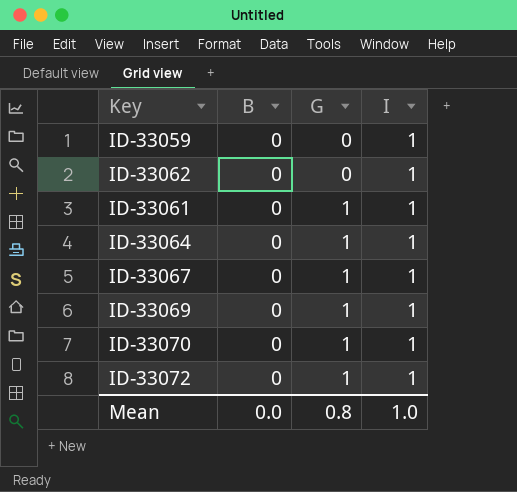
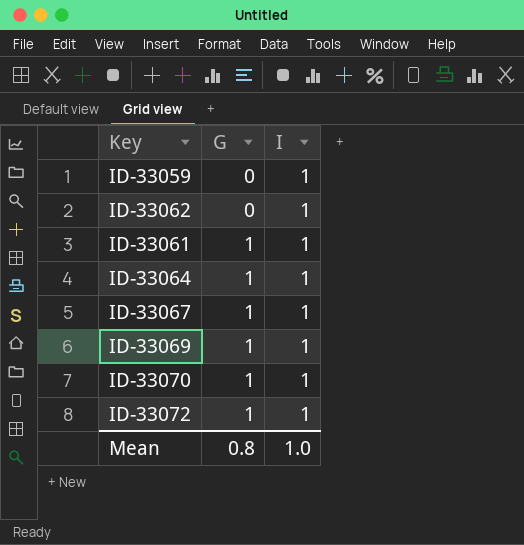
column B | position: 2 -> none

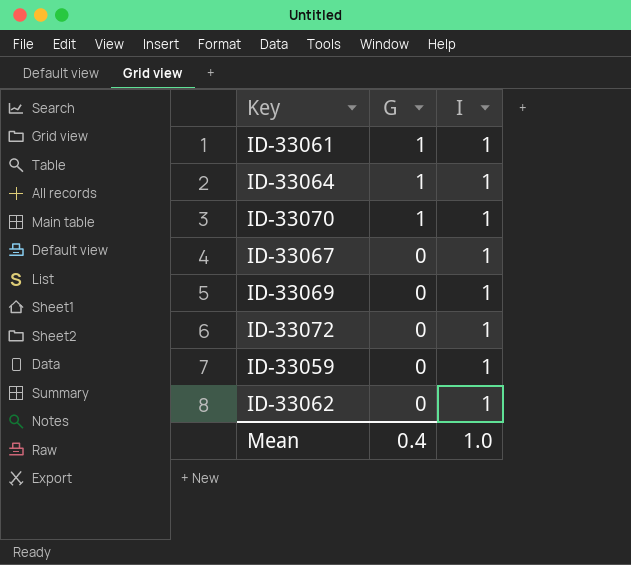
row order: G ascending -> G descending
ID-33067 | G: 1 -> 0
ID-33069 | G: 1 -> 0
ID-33072 | G: 1 -> 0
Mean | G: 0.8 -> 0.4

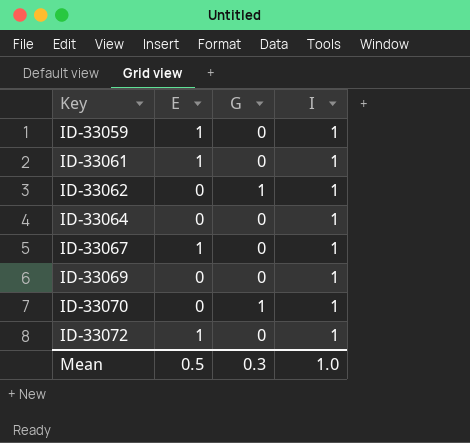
row order: G descending -> Key ascending
column E | position: none -> 2
ID-33061 | G: 1 -> 0
ID-33062 | G: 0 -> 1
ID-33064 | G: 1 -> 0
Mean | G: 0.4 -> 0.3

